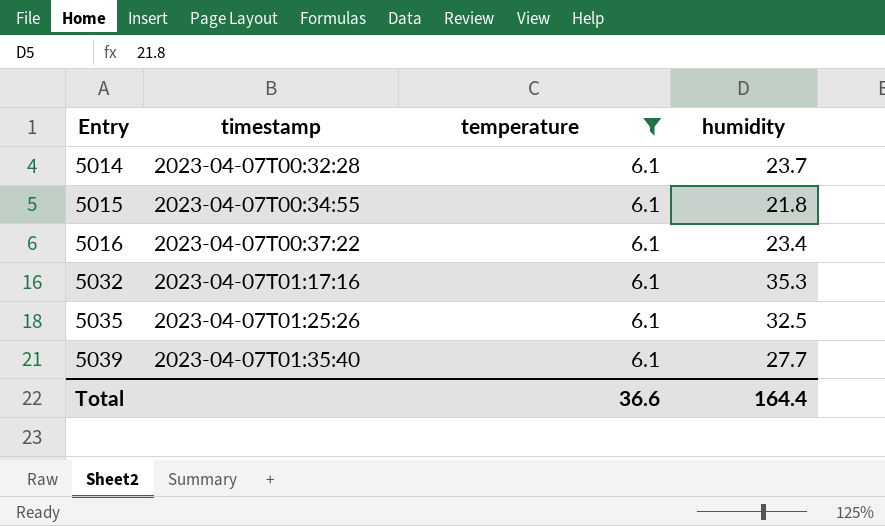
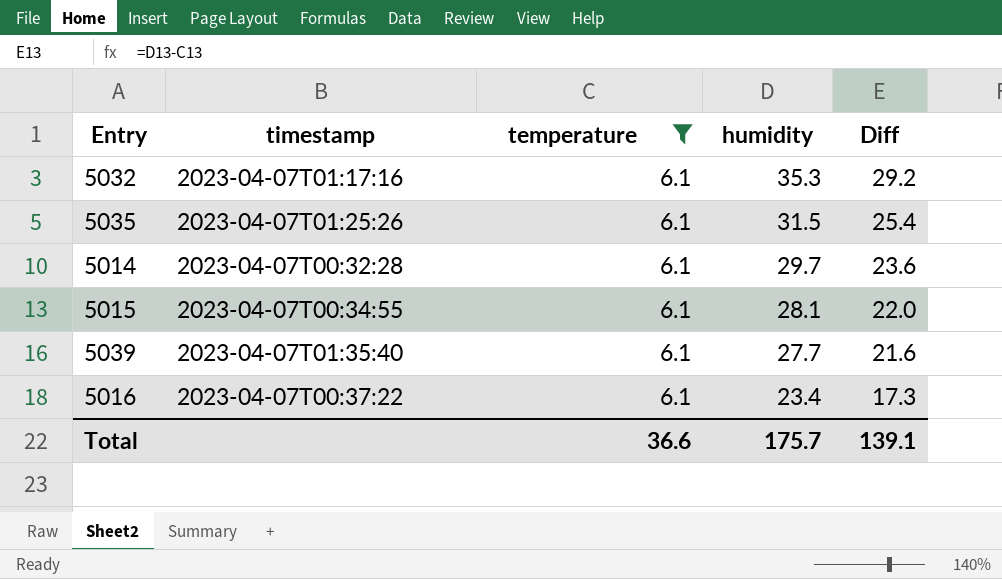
row order: Entry ascending -> humidity descending
column Diff | formula: none -> [humidity] - [temperature]
5035 | humidity: 32.5 -> 31.5
5014 | humidity: 23.7 -> 29.7
5015 | humidity: 21.8 -> 28.1
Total | humidity: 164.4 -> 175.7

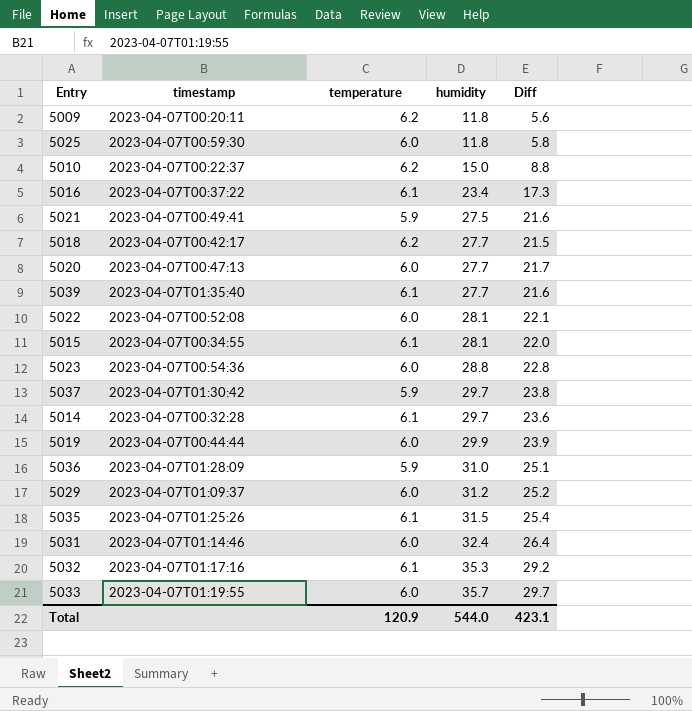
filter: temperature = 6.1 -> none
row order: humidity descending -> humidity ascending
Total | temperature: 36.6 -> 120.9
Total | humidity: 175.7 -> 544.0
Total | Diff: 139.1 -> 423.1

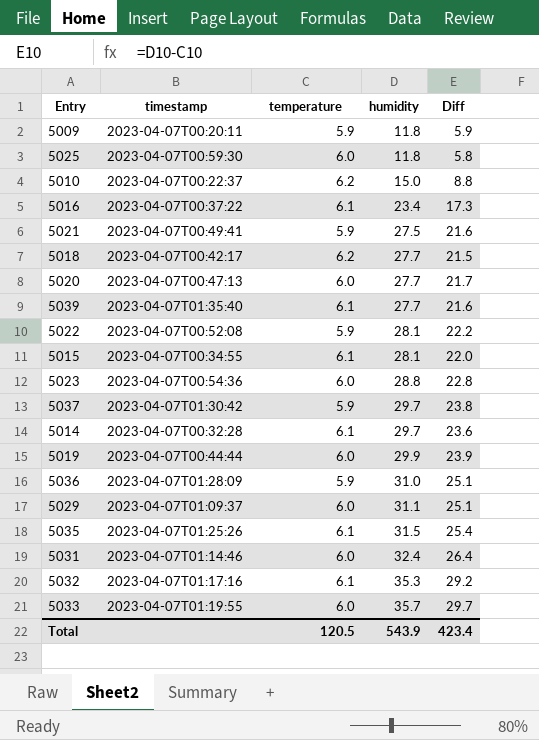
5009 | temperature: 6.2 -> 5.9
5009 | Diff: 5.6 -> 5.9
5022 | temperature: 6.0 -> 5.9
5022 | Diff: 22.1 -> 22.2
5029 | humidity: 31.2 -> 31.1
5029 | Diff: 25.2 -> 25.1
Total | temperature: 120.9 -> 120.5
Total | humidity: 544.0 -> 543.9
Total | Diff: 423.1 -> 423.4

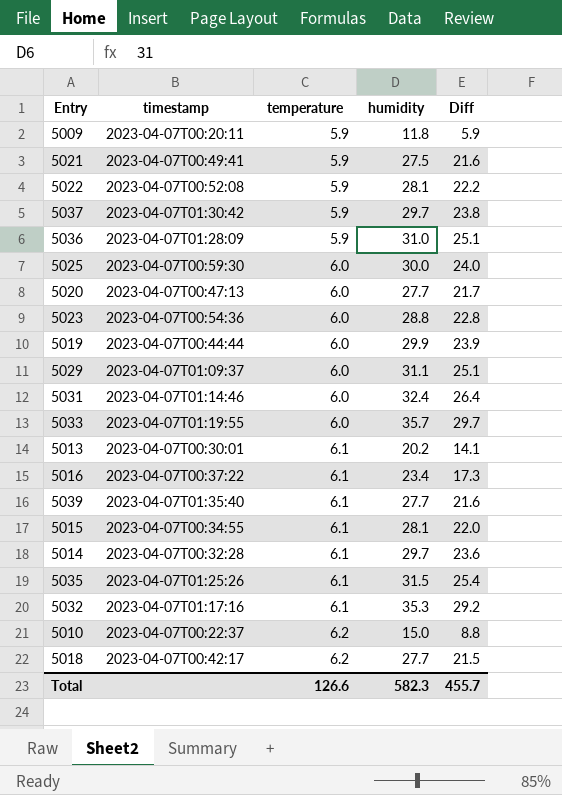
row order: humidity ascending -> temperature ascending
5025 | humidity: 11.8 -> 30.0
5025 | Diff: 5.8 -> 24.0
row 5013: none -> 2023-04-07T00:30:01 | 6.1 | 20.2 | 14.1
Total | temperature: 120.5 -> 126.6
Total | humidity: 543.9 -> 582.3
Total | Diff: 423.4 -> 455.7

